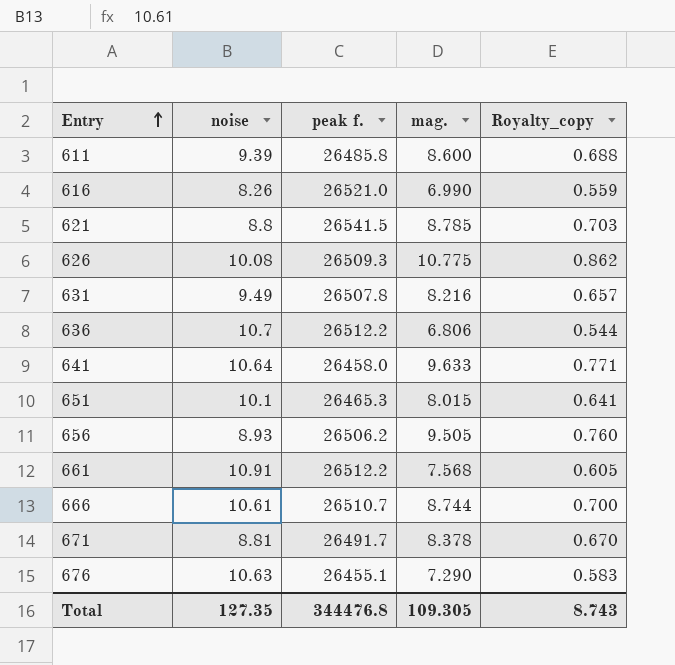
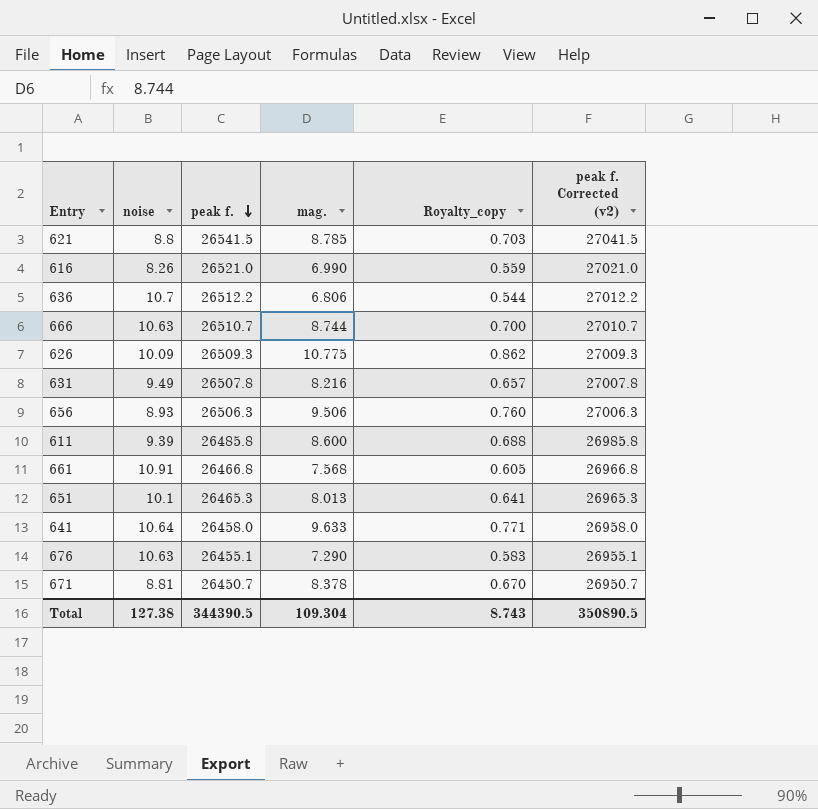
row order: Entry ascending -> peak f. descending
column peak f. Corrected (v2) | formula: none -> [peak f.] + 500
666 | noise: 10.61 -> 10.63
626 | noise: 10.08 -> 10.09
656 | peak f.: 26506.2 -> 26506.3
656 | mag.: 9.505 -> 9.506
661 | peak f.: 26512.2 -> 26466.8
651 | mag.: 8.015 -> 8.013
671 | peak f.: 26491.7 -> 26450.7
Total | noise: 127.35 -> 127.38
Total | peak f.: 344476.8 -> 344390.5
Total | mag.: 109.305 -> 109.304

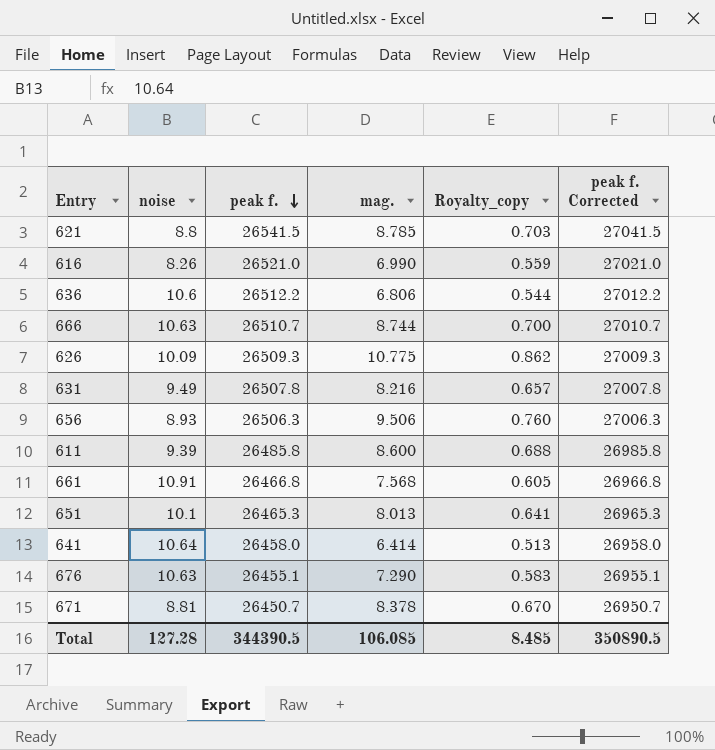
column name: peak f. Corrected (v2) -> peak f. Corrected
636 | noise: 10.7 -> 10.6
641 | mag.: 9.633 -> 6.414
641 | Royalty_copy: 0.771 -> 0.513
Total | noise: 127.38 -> 127.28
Total | mag.: 109.304 -> 106.085
Total | Royalty_copy: 8.743 -> 8.485

